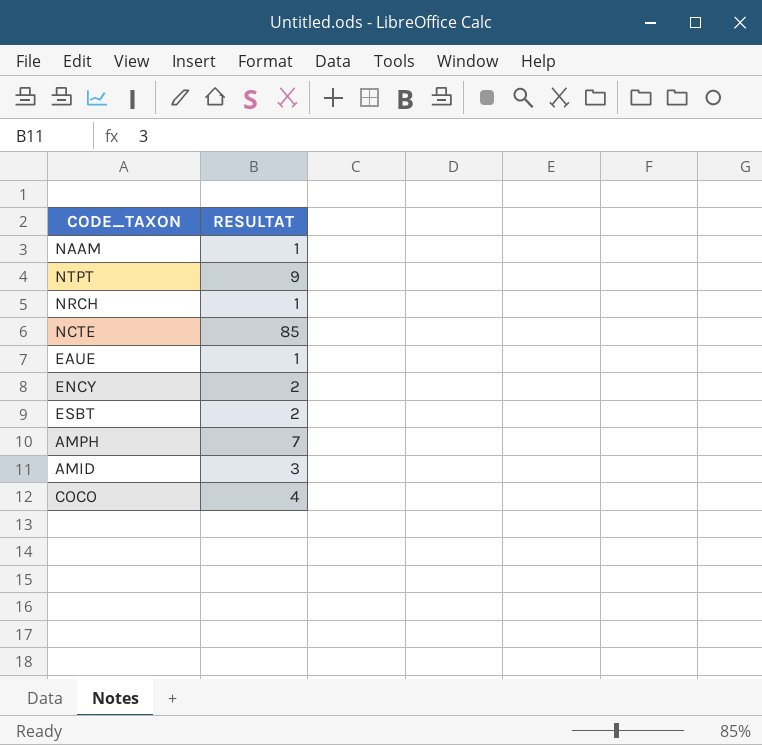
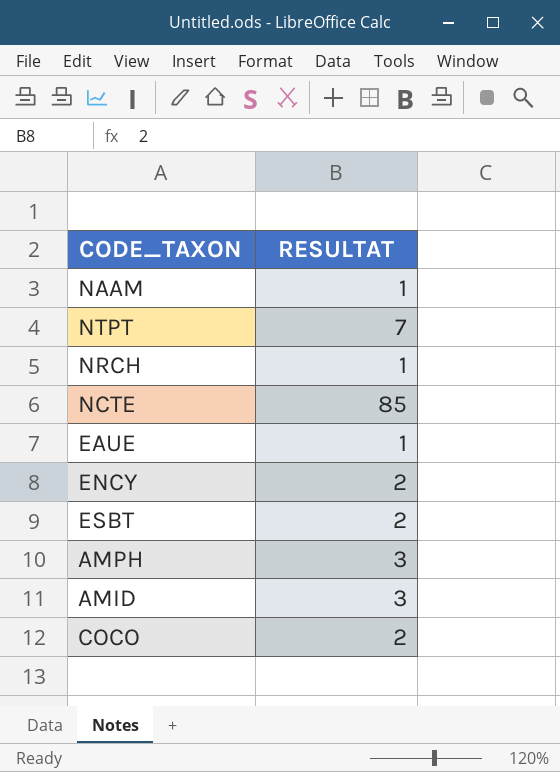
NTPT | RESULTAT: 9 -> 7
AMPH | RESULTAT: 7 -> 3
COCO | RESULTAT: 4 -> 2

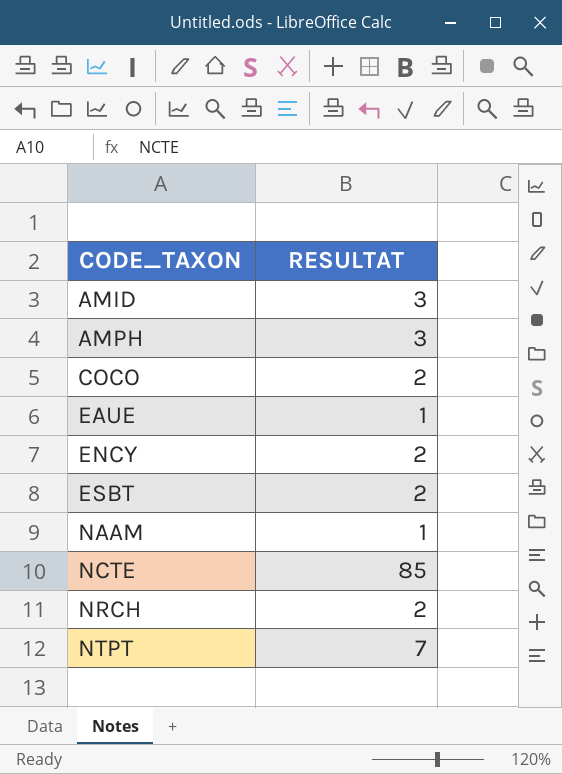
row order: none -> CODE_TAXON ascending
NRCH | RESULTAT: 1 -> 2

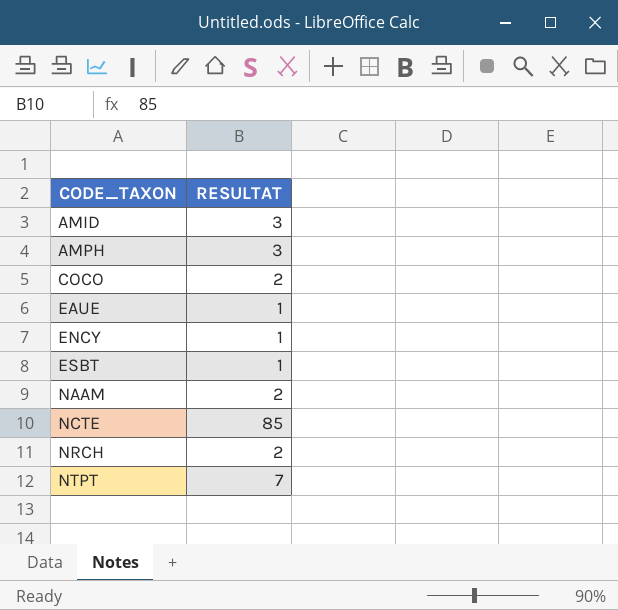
ENCY | RESULTAT: 2 -> 1
ESBT | RESULTAT: 2 -> 1
NAAM | RESULTAT: 1 -> 2

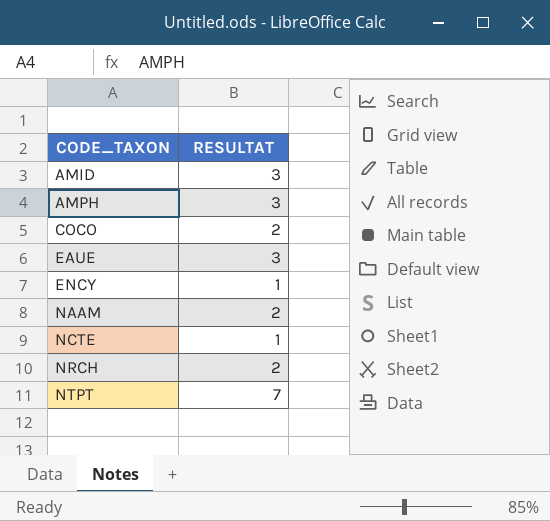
row ESBT: 1 -> none
EAUE | RESULTAT: 1 -> 3
NCTE | RESULTAT: 85 -> 1

